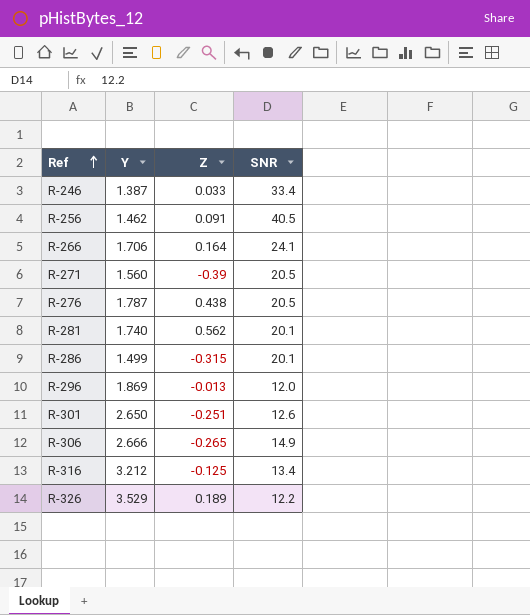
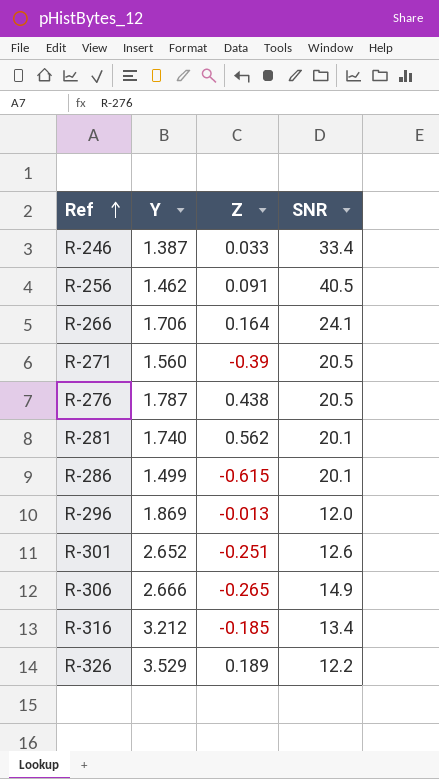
R-286 | Z: -0.315 -> -0.615
R-301 | Y: 2.650 -> 2.652
R-316 | Z: -0.125 -> -0.185

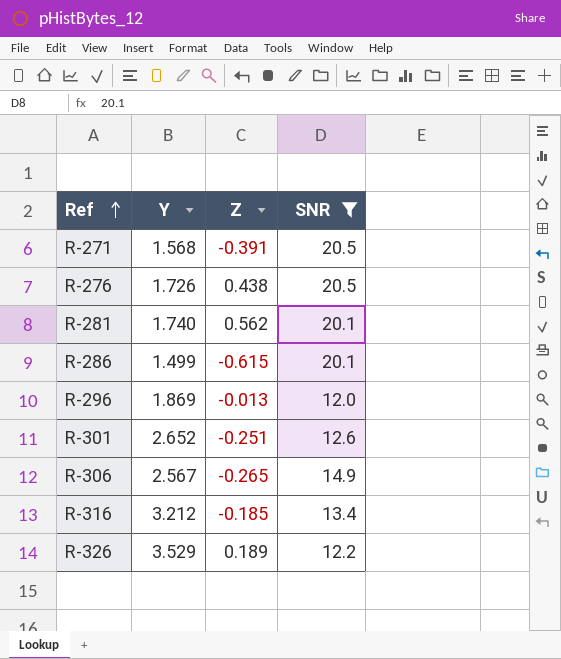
filter: none -> SNR <= 20.5
R-271 | Y: 1.560 -> 1.568
R-271 | Z: -0.39 -> -0.391
R-276 | Y: 1.787 -> 1.726
R-306 | Y: 2.666 -> 2.567

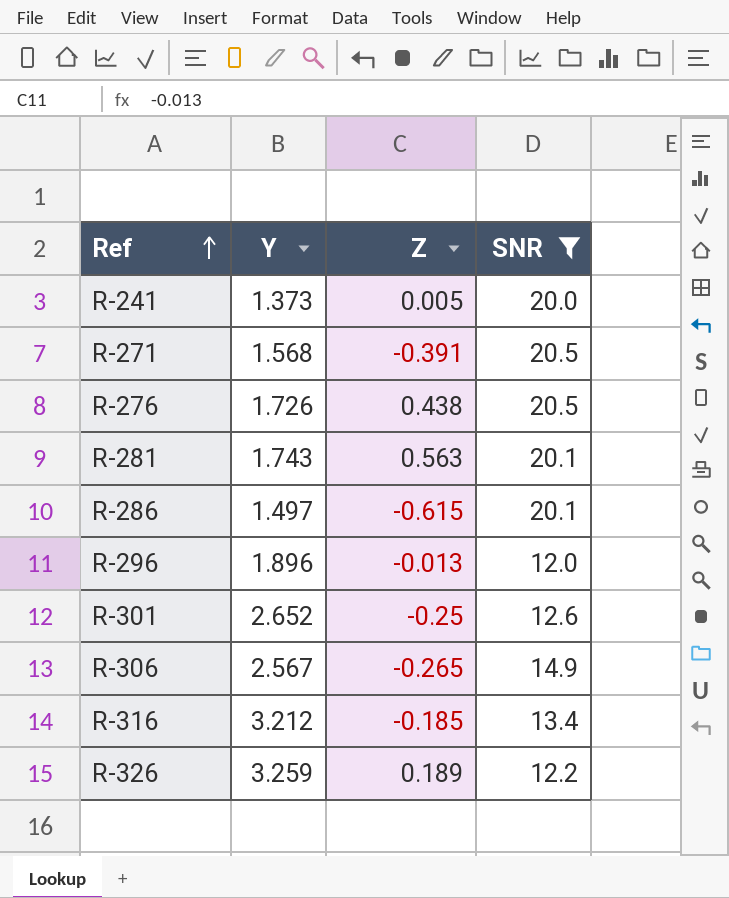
row R-241: none -> 1.373 | 0.005 | 20.0
R-281 | Y: 1.740 -> 1.743
R-281 | Z: 0.562 -> 0.563
R-286 | Y: 1.499 -> 1.497
R-296 | Y: 1.869 -> 1.896
R-301 | Z: -0.251 -> -0.25
R-326 | Y: 3.529 -> 3.259

